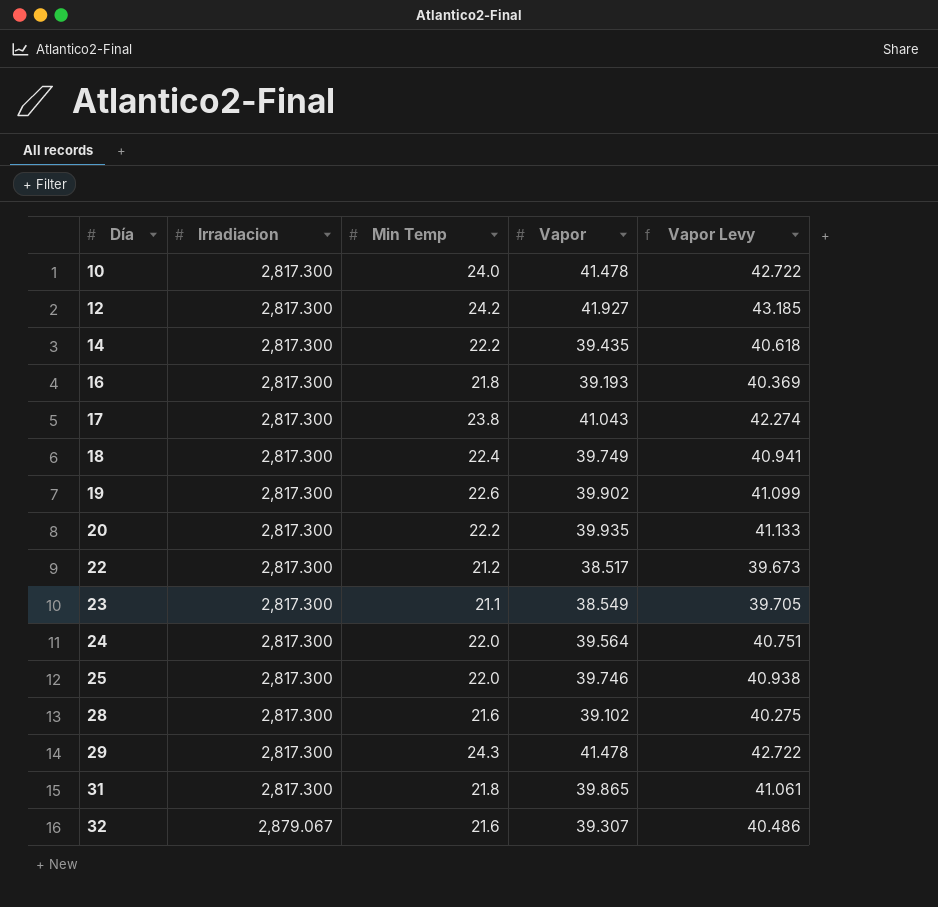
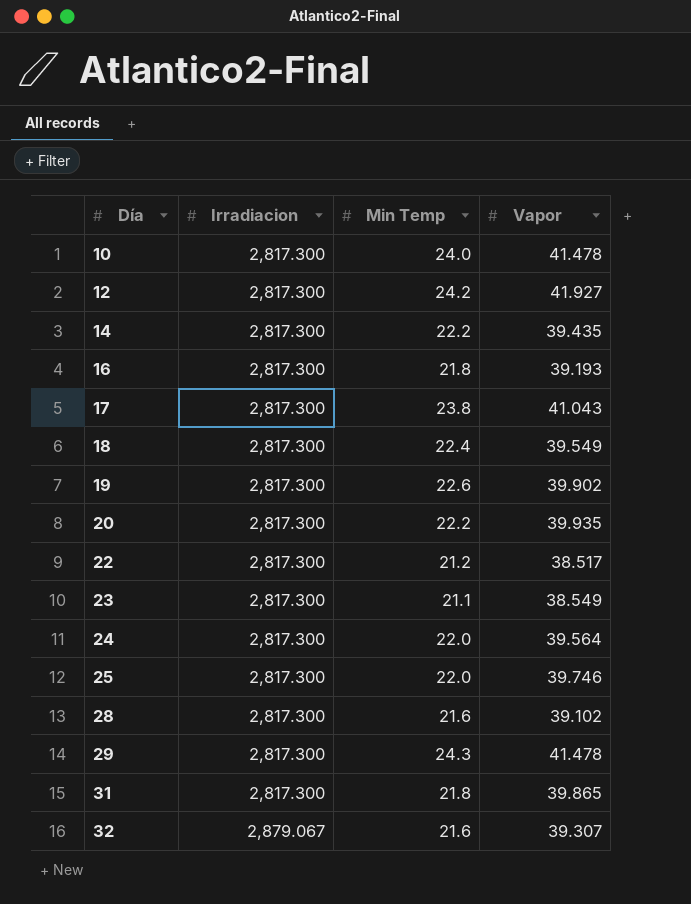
column Vapor Levy | formula: [Vapor] * 1.03 -> none
18 | Vapor: 39.749 -> 39.549

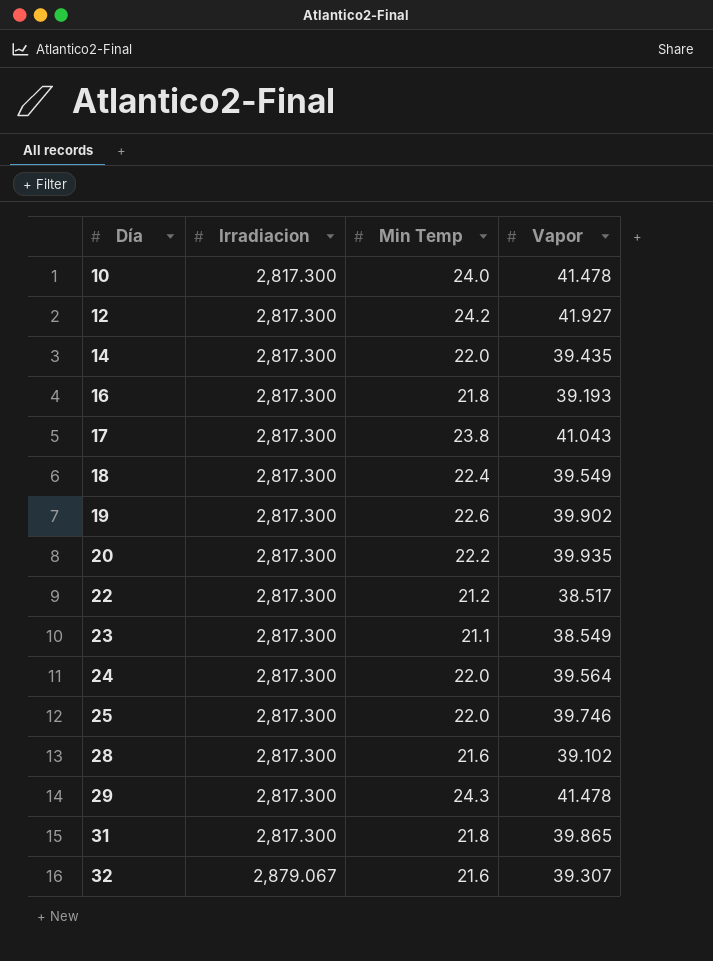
14 | Min Temp: 22.2 -> 22.0

